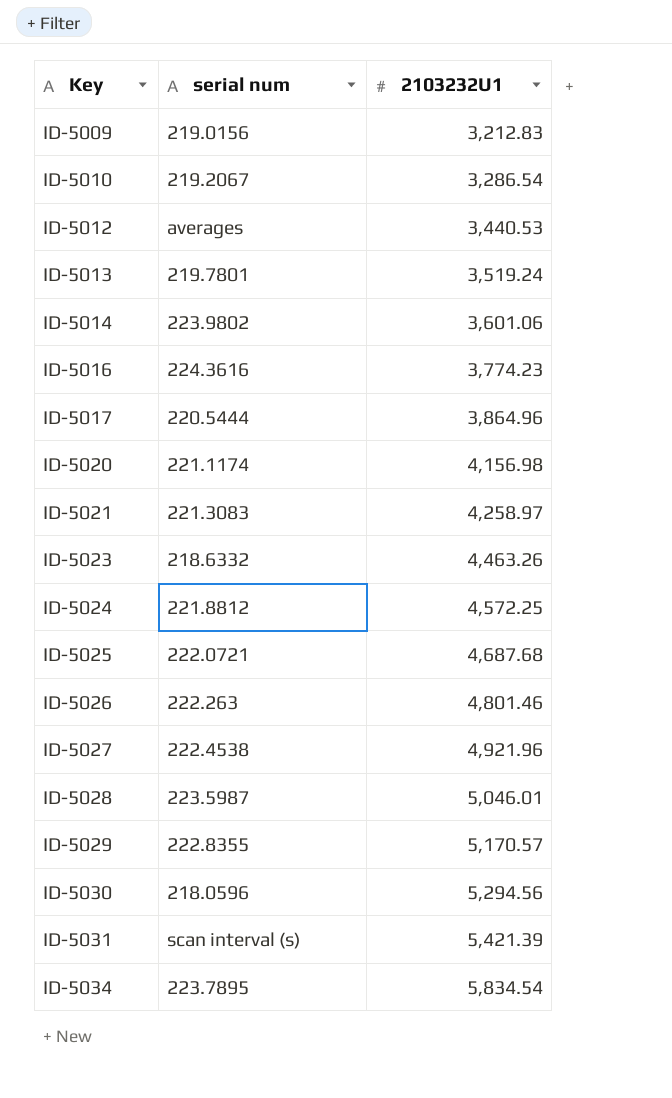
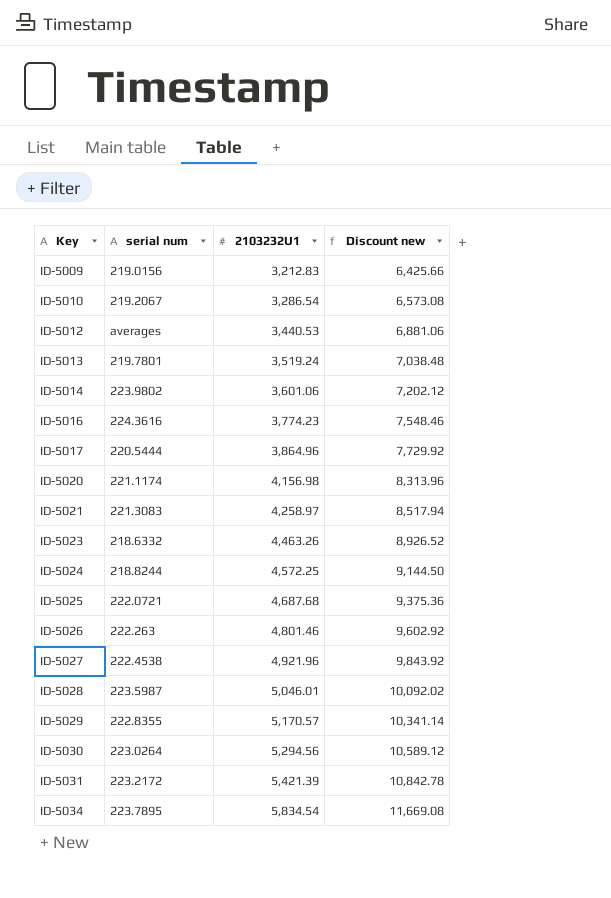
column Discount new | formula: none -> [2103232U1] * 2
ID-5024 | serial num: 221.8812 -> 218.8244
ID-5030 | serial num: 218.0596 -> 223.0264
ID-5031 | serial num: scan interval (s) -> 223.2172

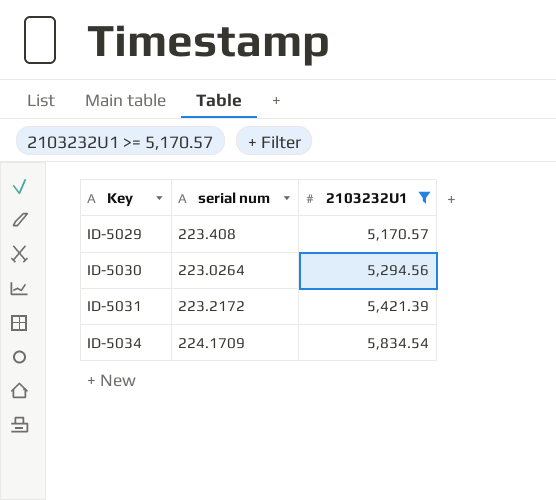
filter: none -> 2103232U1 >= 5,170.57
column Discount new | formula: [2103232U1] * 2 -> none
ID-5029 | serial num: 222.8355 -> 223.408
ID-5034 | serial num: 223.7895 -> 224.1709

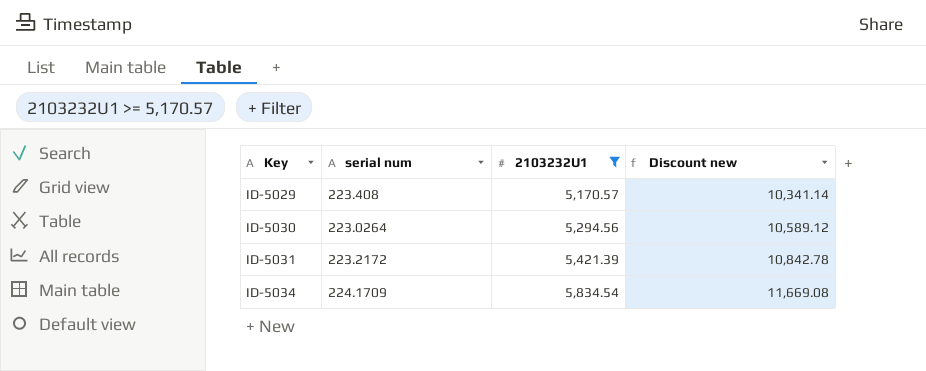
column Discount new | formula: none -> [2103232U1] * 2

